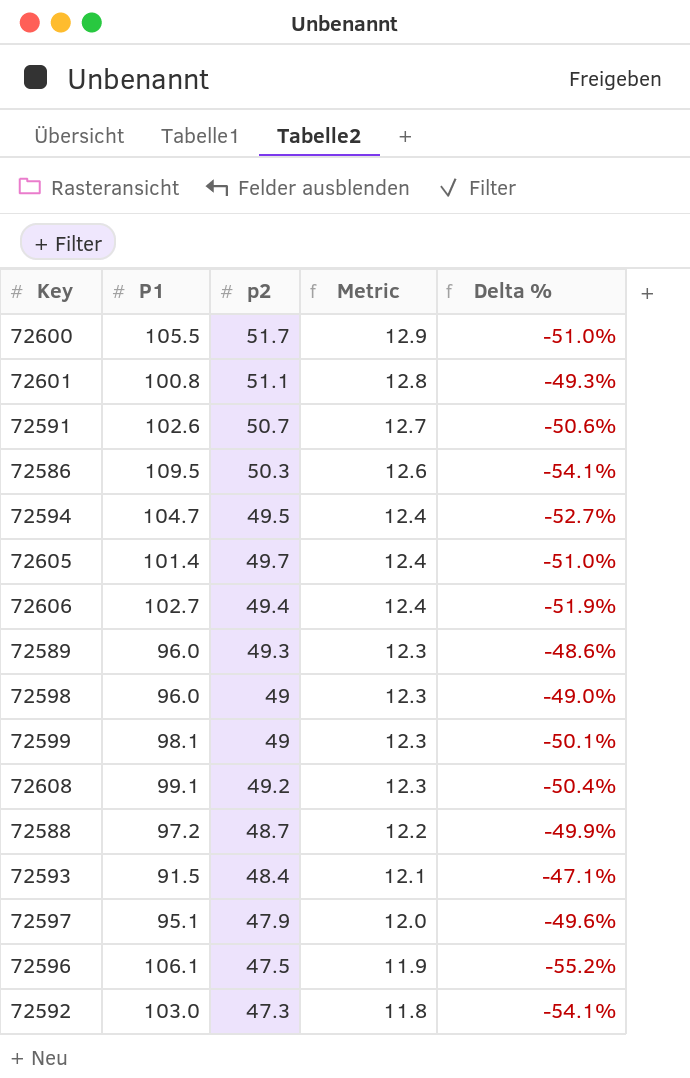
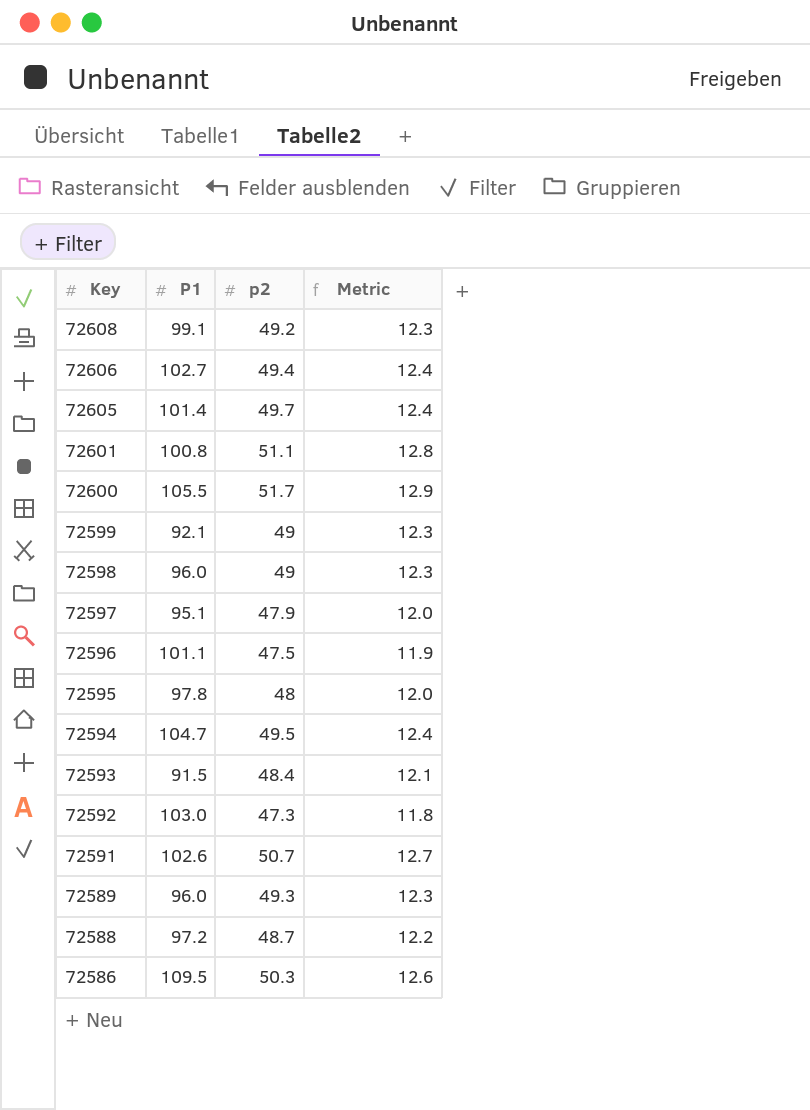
row order: Metric descending -> Key descending
column Delta % | formula: ([p2] - [P1]) / [P1] -> none
72599 | P1: 98.1 -> 92.1
72596 | P1: 106.1 -> 101.1
row 72595: none -> 97.8 | 48 | 12.0

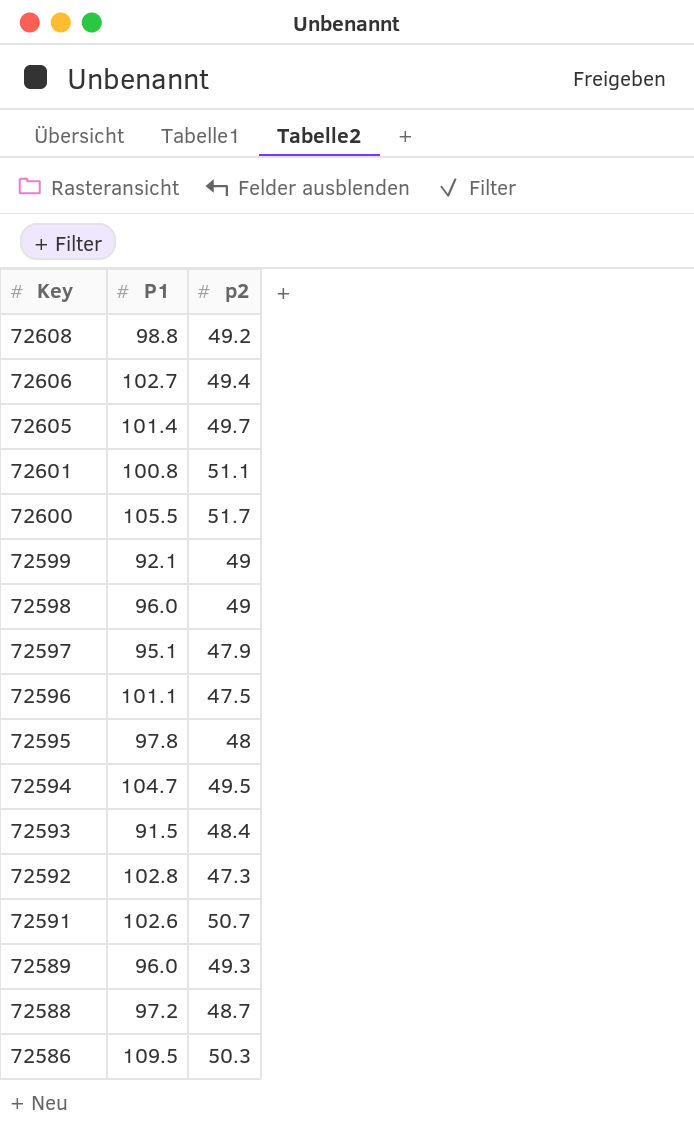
column Metric | formula: [p2] * 0.25 -> none
72608 | P1: 99.1 -> 98.8
72592 | P1: 103.0 -> 102.8

